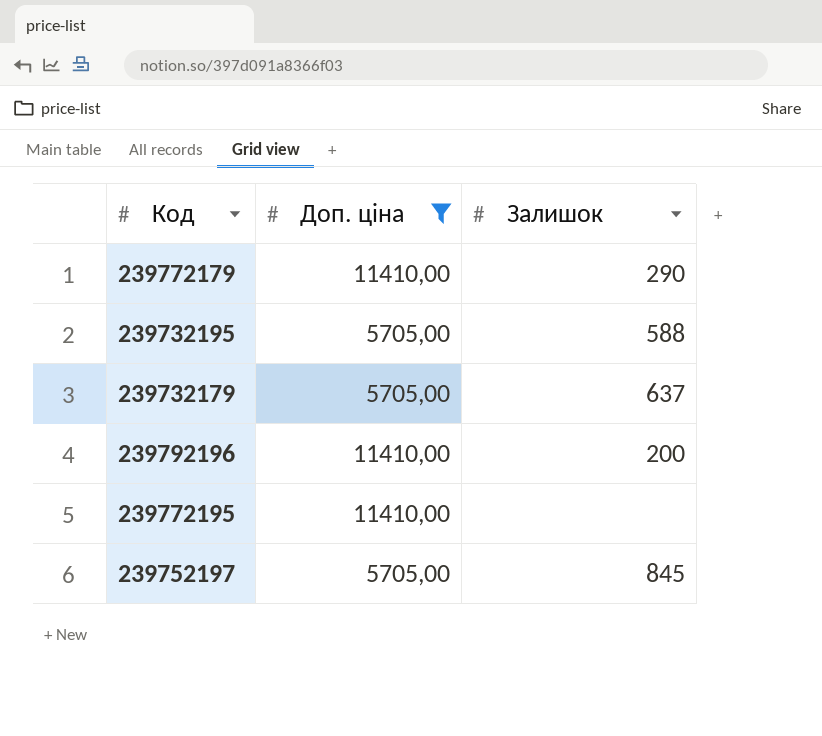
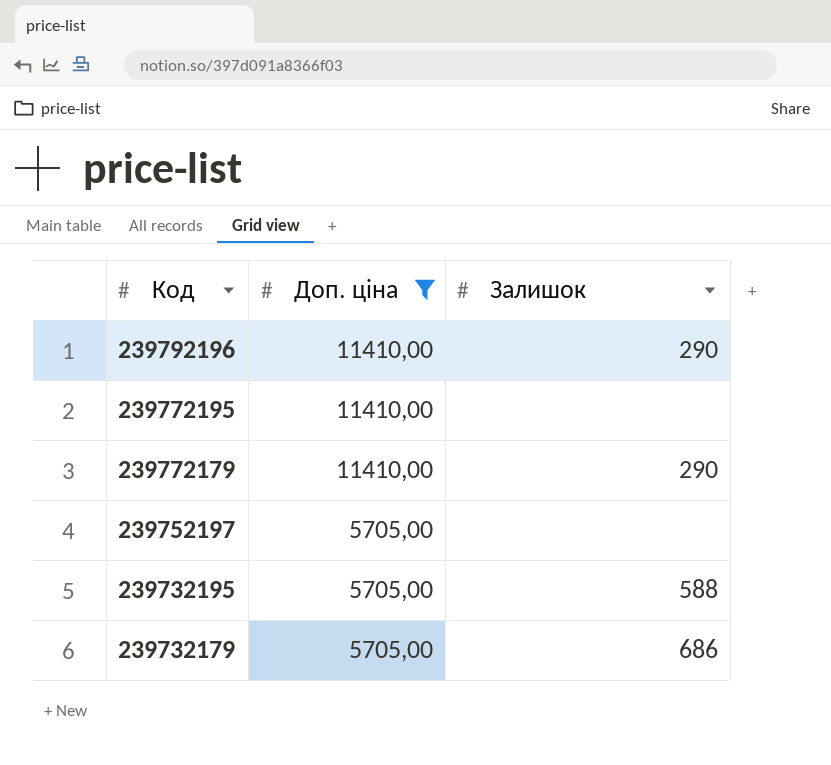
row order: none -> Код descending
239792196 | Залишок: 200 -> 290
239752197 | Залишок: 845 -> none
239732179 | Залишок: 637 -> 686

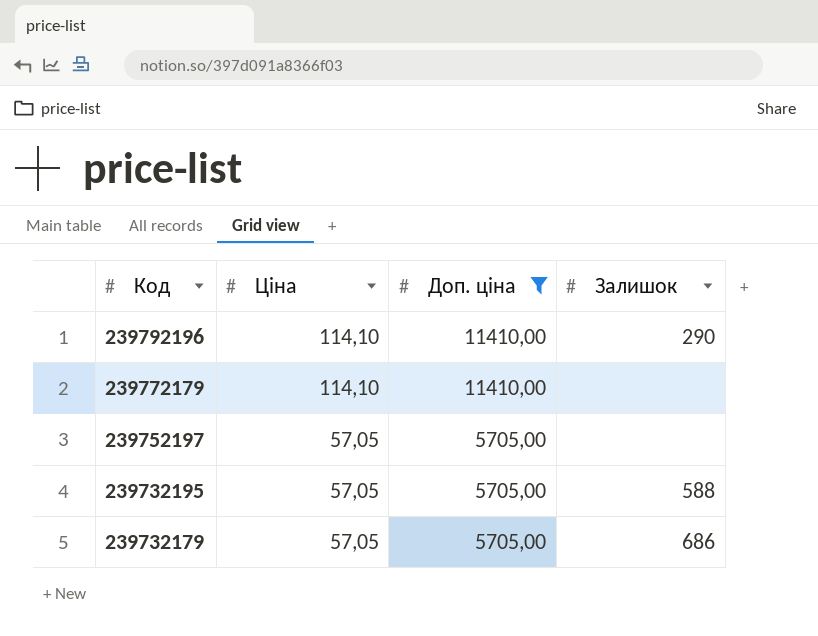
column Ціна | position: none -> 2
row 239772195: 11410,00 | none -> none
239772179 | Залишок: 290 -> none

